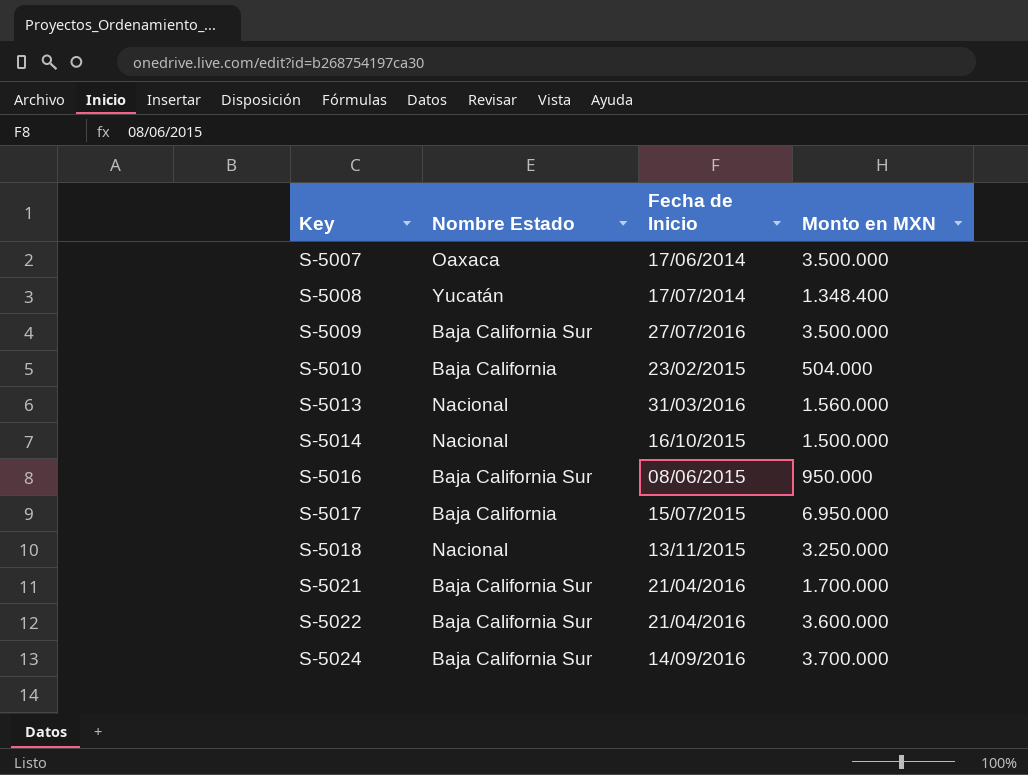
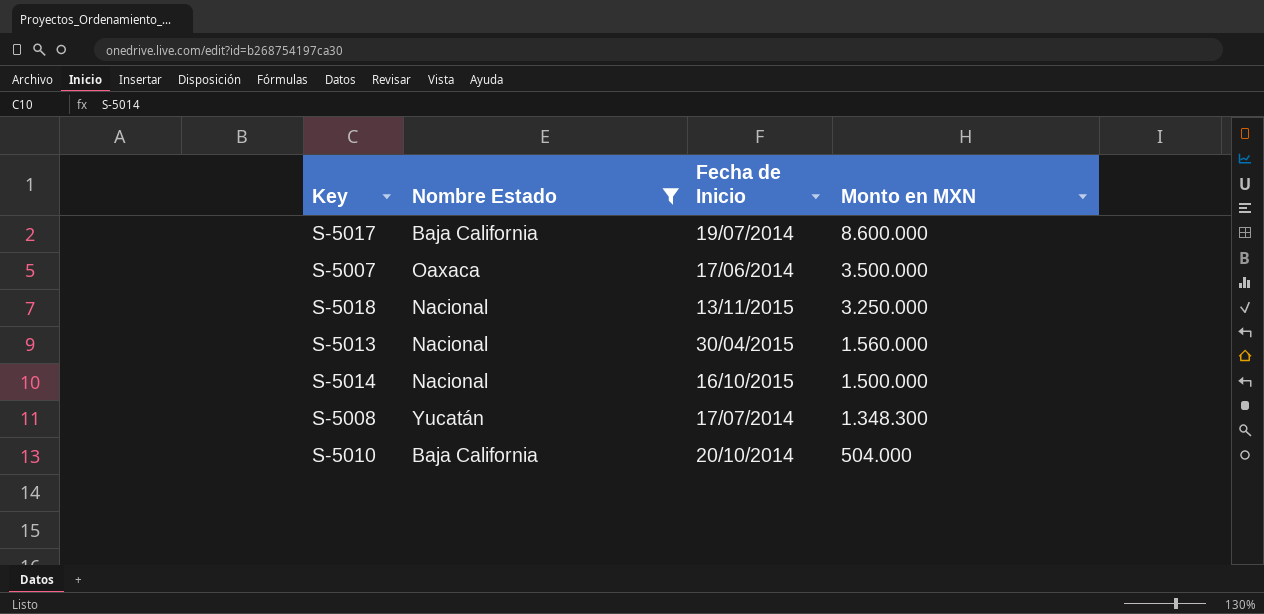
filter: none -> Nombre Estado != Baja California Sur
row order: Key ascending -> Monto en MXN descending
S-5017 | Fecha de Inicio: 15/07/2015 -> 19/07/2014
S-5017 | Monto en MXN: 6.950.000 -> 8.600.000
S-5013 | Fecha de Inicio: 31/03/2016 -> 30/04/2015
S-5008 | Monto en MXN: 1.348.400 -> 1.348.300
S-5010 | Fecha de Inicio: 23/02/2015 -> 20/10/2014

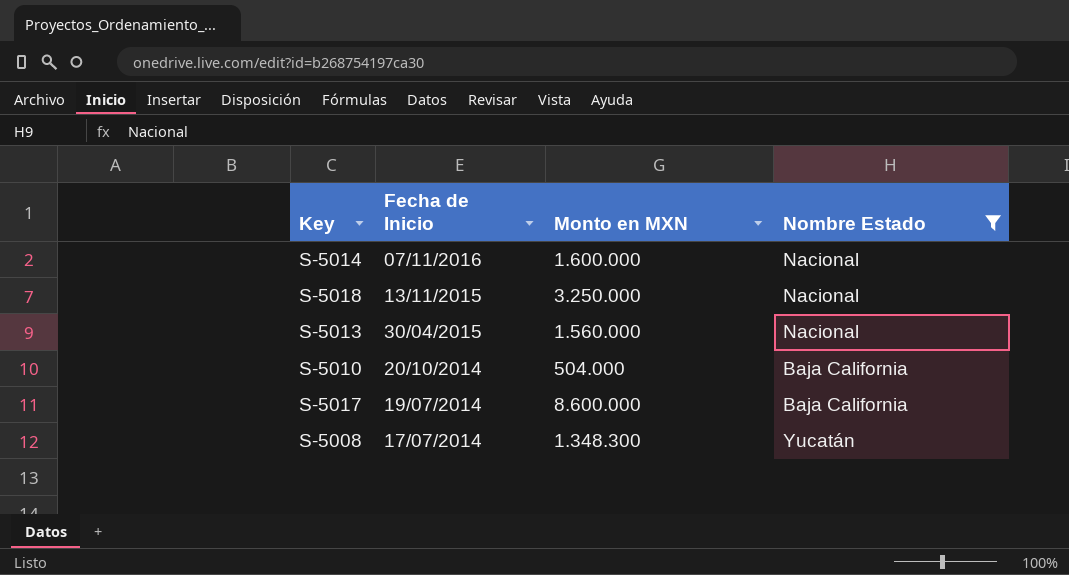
row order: Monto en MXN descending -> Fecha de Inicio descending
column Nombre Estado | position: 2 -> 4
row S-5007: Oaxaca | 17/06/2014 | 3.500.000 -> none
S-5014 | Fecha de Inicio: 16/10/2015 -> 07/11/2016
S-5014 | Monto en MXN: 1.500.000 -> 1.600.000

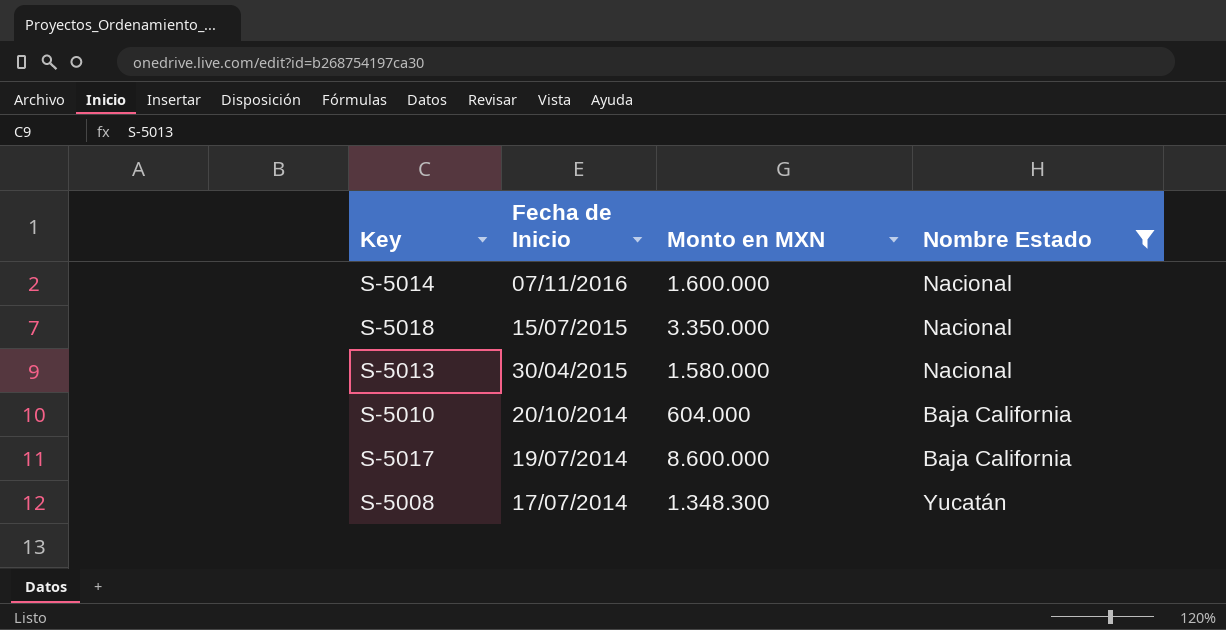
S-5018 | Fecha de Inicio: 13/11/2015 -> 15/07/2015
S-5018 | Monto en MXN: 3.250.000 -> 3.350.000
S-5013 | Monto en MXN: 1.560.000 -> 1.580.000
S-5010 | Monto en MXN: 504.000 -> 604.000

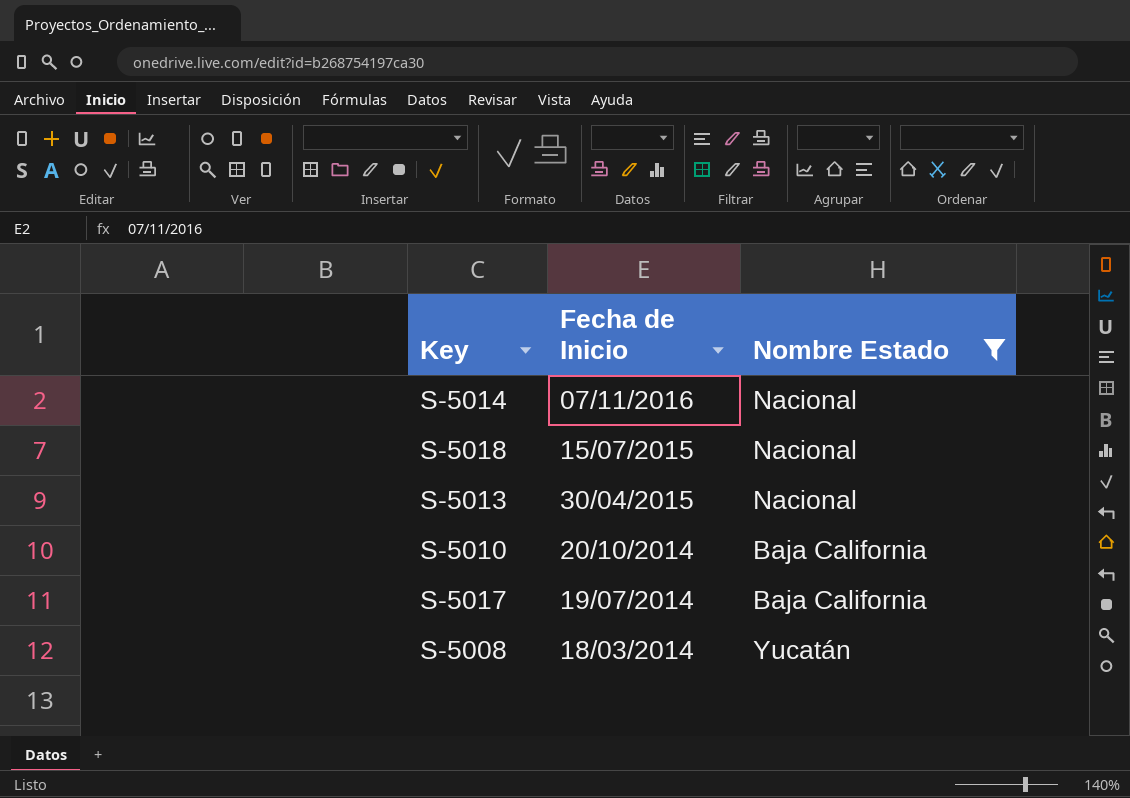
column Monto en MXN | position: 3 -> none
S-5008 | Fecha de Inicio: 17/07/2014 -> 18/03/2014

